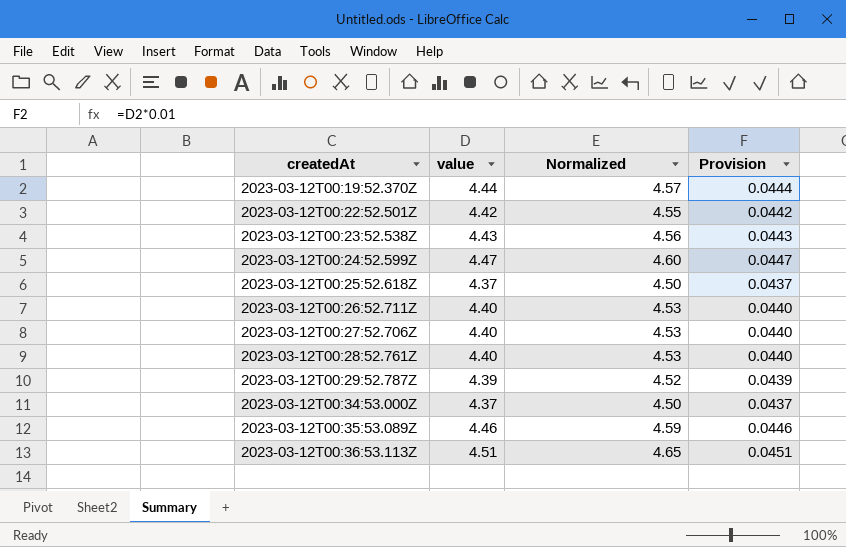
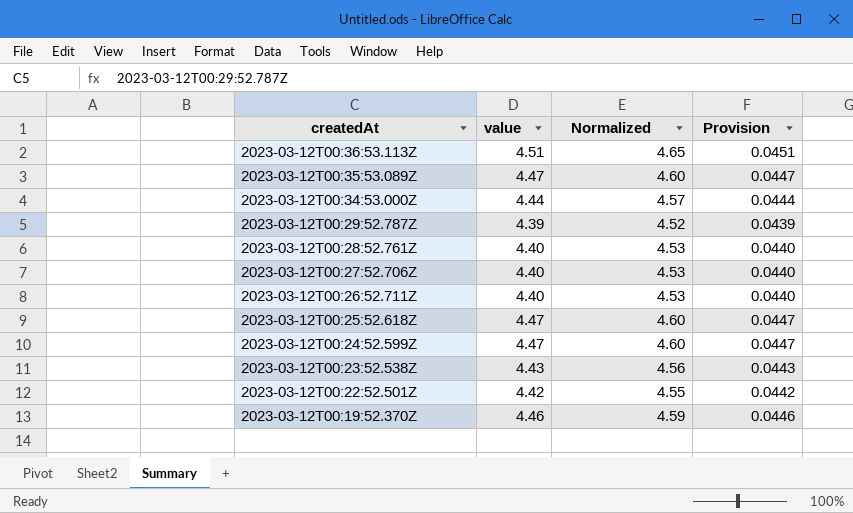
row order: createdAt ascending -> createdAt descending
2023-03-12T00:35:53.089Z | value: 4.46 -> 4.47
2023-03-12T00:35:53.089Z | Normalized: 4.59 -> 4.60
2023-03-12T00:35:53.089Z | Provision: 0.0446 -> 0.0447
2023-03-12T00:34:53.000Z | value: 4.37 -> 4.44
2023-03-12T00:34:53.000Z | Normalized: 4.50 -> 4.57
2023-03-12T00:34:53.000Z | Provision: 0.0437 -> 0.0444
2023-03-12T00:25:52.618Z | value: 4.37 -> 4.47
2023-03-12T00:25:52.618Z | Normalized: 4.50 -> 4.60
2023-03-12T00:25:52.618Z | Provision: 0.0437 -> 0.0447
2023-03-12T00:19:52.370Z | value: 4.44 -> 4.46
2023-03-12T00:19:52.370Z | Normalized: 4.57 -> 4.59
2023-03-12T00:19:52.370Z | Provision: 0.0444 -> 0.0446

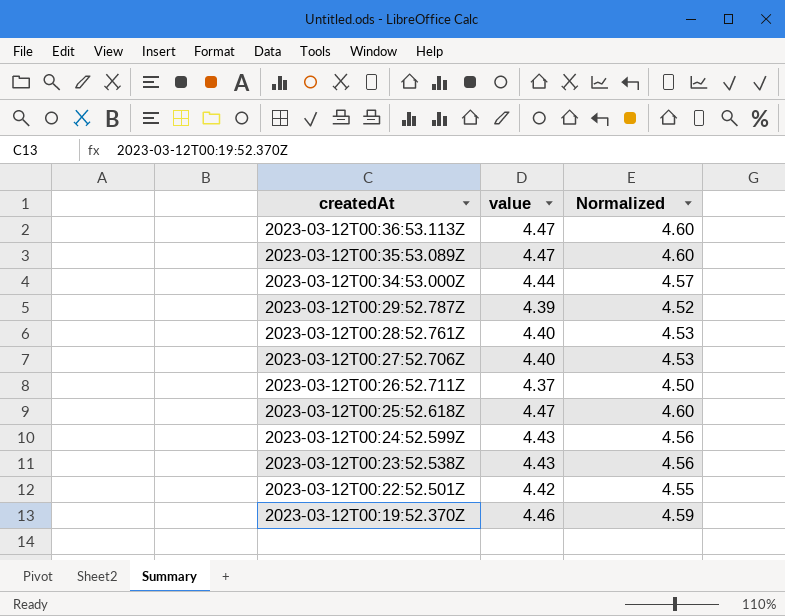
column Provision | formula: [value] * 0.01 -> none
2023-03-12T00:36:53.113Z | value: 4.51 -> 4.47
2023-03-12T00:36:53.113Z | Normalized: 4.65 -> 4.60
2023-03-12T00:26:52.711Z | value: 4.40 -> 4.37
2023-03-12T00:26:52.711Z | Normalized: 4.53 -> 4.50
2023-03-12T00:24:52.599Z | value: 4.47 -> 4.43
2023-03-12T00:24:52.599Z | Normalized: 4.60 -> 4.56

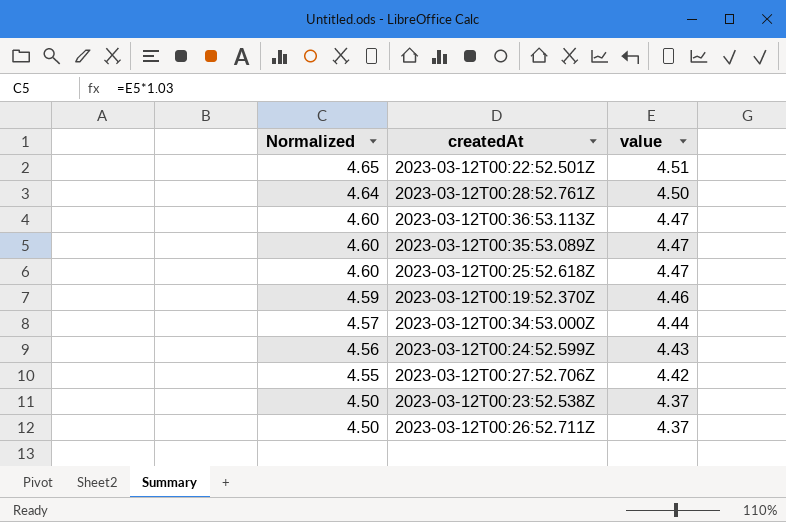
row order: createdAt descending -> Normalized descending
column Normalized | position: 3 -> 1
row 2023-03-12T00:29:52.787Z: 4.39 | 4.52 -> none
2023-03-12T00:22:52.501Z | Normalized: 4.55 -> 4.65
2023-03-12T00:22:52.501Z | value: 4.42 -> 4.51
2023-03-12T00:28:52.761Z | Normalized: 4.53 -> 4.64
2023-03-12T00:28:52.761Z | value: 4.40 -> 4.50
2023-03-12T00:27:52.706Z | Normalized: 4.53 -> 4.55
2023-03-12T00:27:52.706Z | value: 4.40 -> 4.42
2023-03-12T00:23:52.538Z | Normalized: 4.56 -> 4.50
2023-03-12T00:23:52.538Z | value: 4.43 -> 4.37

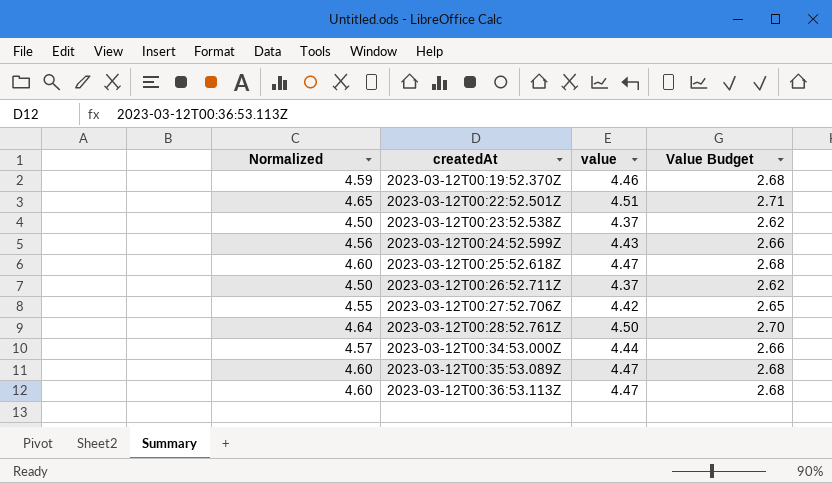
row order: Normalized descending -> createdAt ascending
column Value Budget | formula: none -> [value] * 0.6

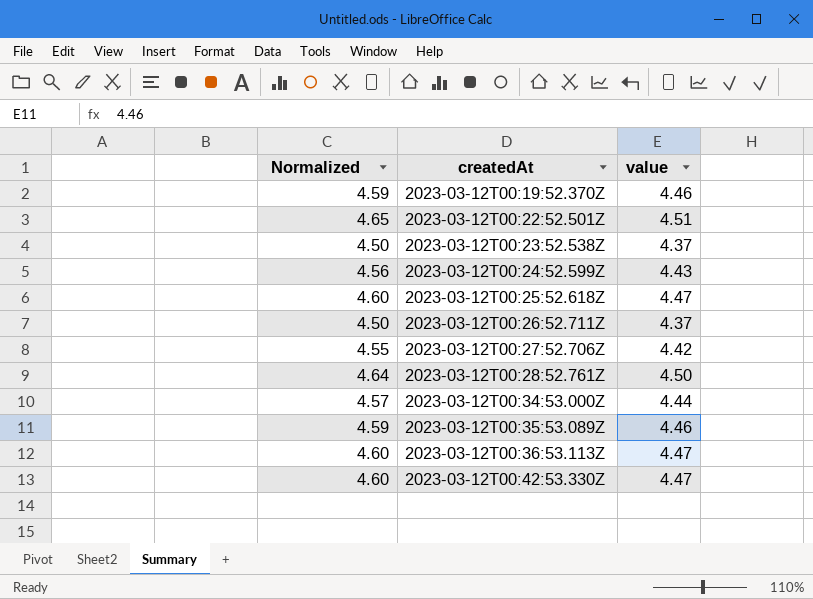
column Value Budget | formula: [value] * 0.6 -> none
2023-03-12T00:35:53.089Z | Normalized: 4.60 -> 4.59
2023-03-12T00:35:53.089Z | value: 4.47 -> 4.46
row 2023-03-12T00:42:53.330Z: none -> 4.60 | 4.47

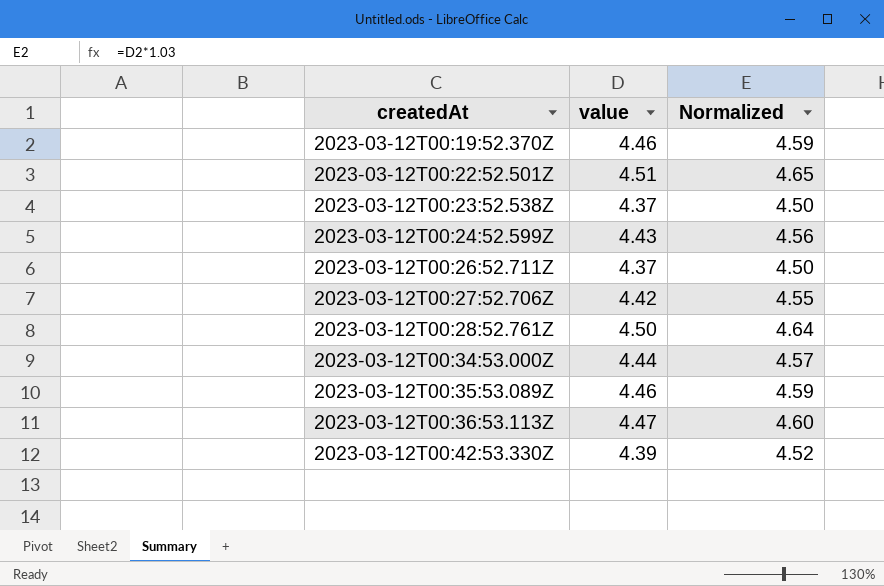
column Normalized | position: 1 -> 3
row 2023-03-12T00:25:52.618Z: 4.60 | 4.47 -> none
2023-03-12T00:42:53.330Z | value: 4.47 -> 4.39
2023-03-12T00:42:53.330Z | Normalized: 4.60 -> 4.52

